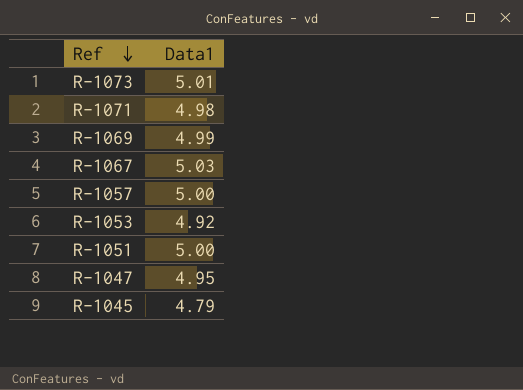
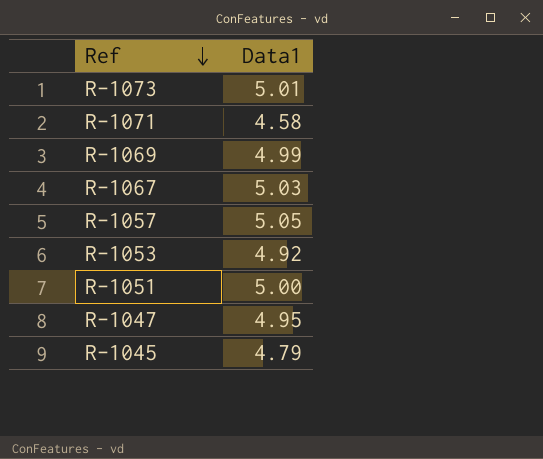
R-1071 | Data1: 4.98 -> 4.58
R-1057 | Data1: 5.00 -> 5.05

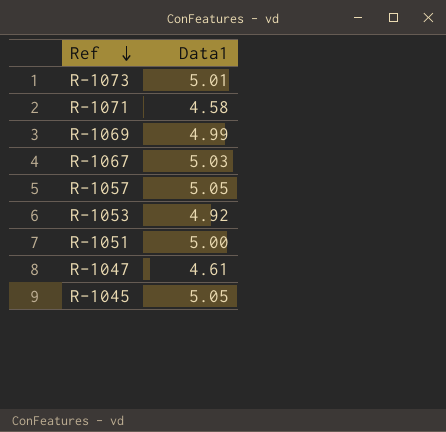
R-1047 | Data1: 4.95 -> 4.61
R-1045 | Data1: 4.79 -> 5.05

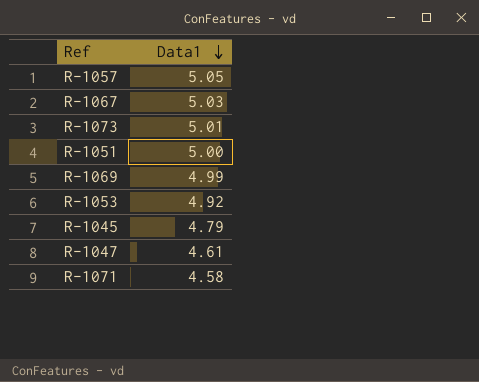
row order: Ref descending -> Data1 descending
R-1045 | Data1: 5.05 -> 4.79

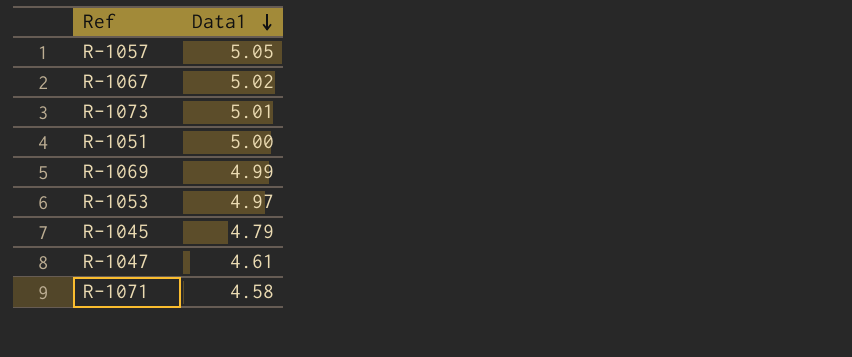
R-1067 | Data1: 5.03 -> 5.02
R-1053 | Data1: 4.92 -> 4.97

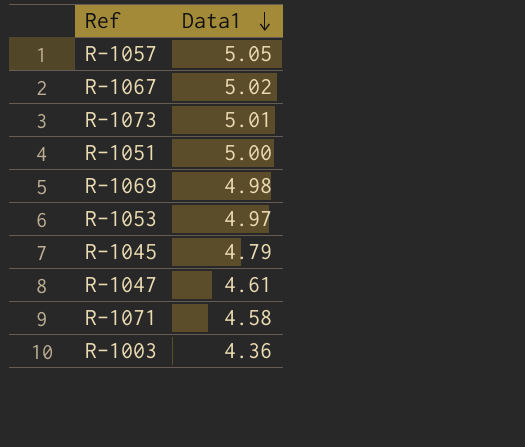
R-1069 | Data1: 4.99 -> 4.98
row R-1003: none -> 4.36

